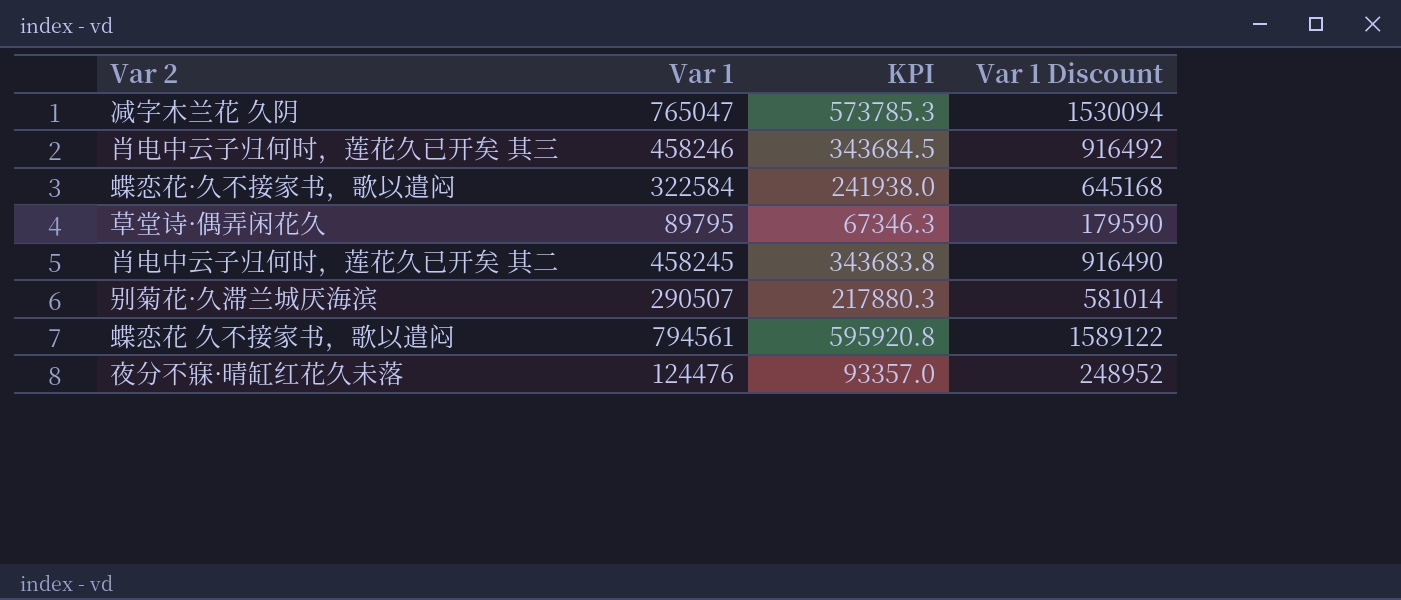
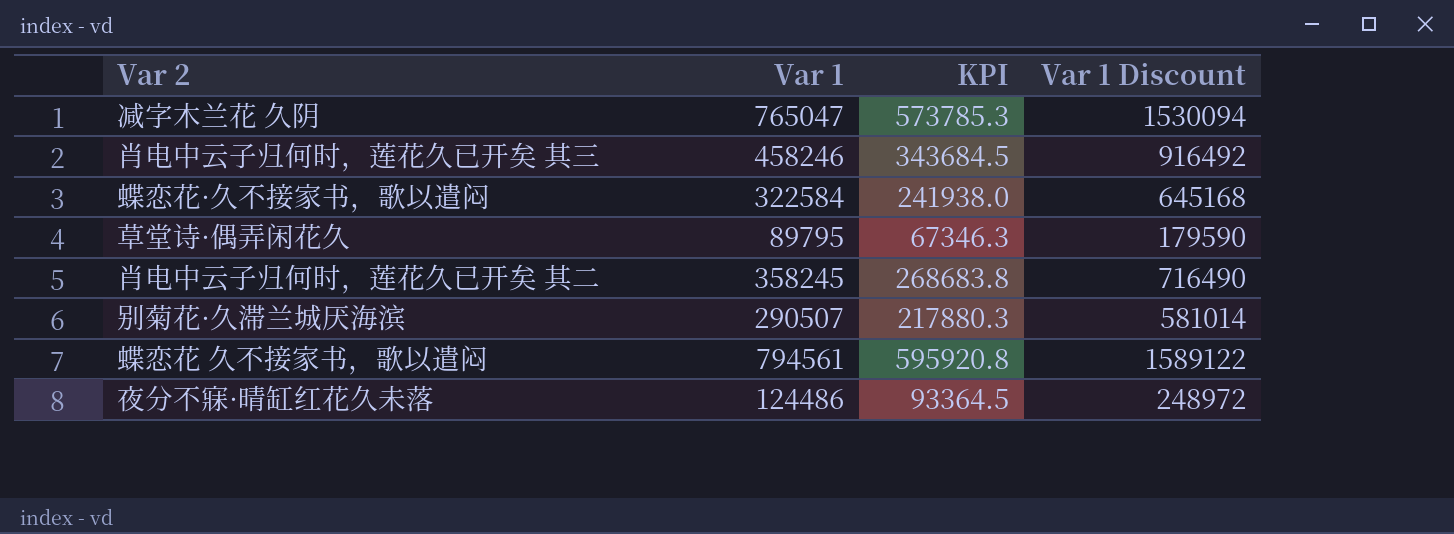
肖电中云子归何时，莲花久已开矣 其二 | Var 1: 458245 -> 358245
肖电中云子归何时，莲花久已开矣 其二 | KPI: 343683.8 -> 268683.8
肖电中云子归何时，莲花久已开矣 其二 | Var 1 Discount: 916490 -> 716490
夜分不寐·晴缸红花久未落 | Var 1: 124476 -> 124486
夜分不寐·晴缸红花久未落 | KPI: 93357.0 -> 93364.5
夜分不寐·晴缸红花久未落 | Var 1 Discount: 248952 -> 248972

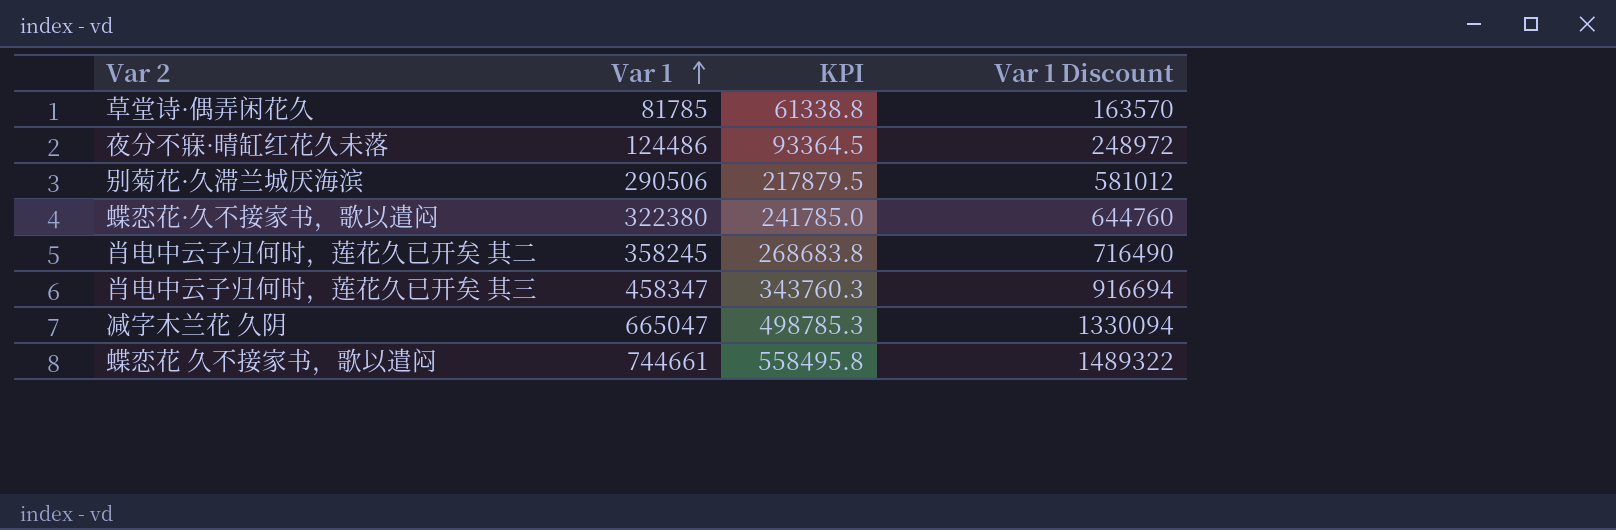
row order: none -> Var 1 ascending
草堂诗·偶弄闲花久 | Var 1: 89795 -> 81785
草堂诗·偶弄闲花久 | KPI: 67346.3 -> 61338.8
草堂诗·偶弄闲花久 | Var 1 Discount: 179590 -> 163570
别菊花·久滞兰城厌海滨 | Var 1: 290507 -> 290506
别菊花·久滞兰城厌海滨 | KPI: 217880.3 -> 217879.5
别菊花·久滞兰城厌海滨 | Var 1 Discount: 581014 -> 581012
蝶恋花·久不接家书，歌以遣闷 | Var 1: 322584 -> 322380
蝶恋花·久不接家书，歌以遣闷 | KPI: 241938.0 -> 241785.0
蝶恋花·久不接家书，歌以遣闷 | Var 1 Discount: 645168 -> 644760
肖电中云子归何时，莲花久已开矣 其三 | Var 1: 458246 -> 458347
肖电中云子归何时，莲花久已开矣 其三 | KPI: 343684.5 -> 343760.3
肖电中云子归何时，莲花久已开矣 其三 | Var 1 Discount: 916492 -> 916694
减字木兰花 久阴 | Var 1: 765047 -> 665047
减字木兰花 久阴 | KPI: 573785.3 -> 498785.3
减字木兰花 久阴 | Var 1 Discount: 1530094 -> 1330094
蝶恋花 久不接家书，歌以遣闷 | Var 1: 794561 -> 744661
蝶恋花 久不接家书，歌以遣闷 | KPI: 595920.8 -> 558495.8
蝶恋花 久不接家书，歌以遣闷 | Var 1 Discount: 1589122 -> 1489322

